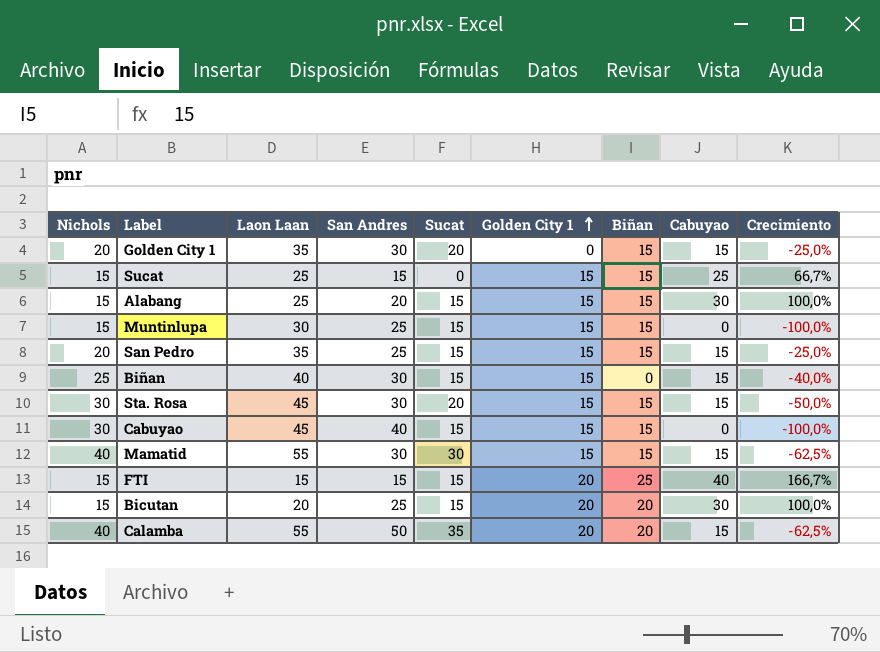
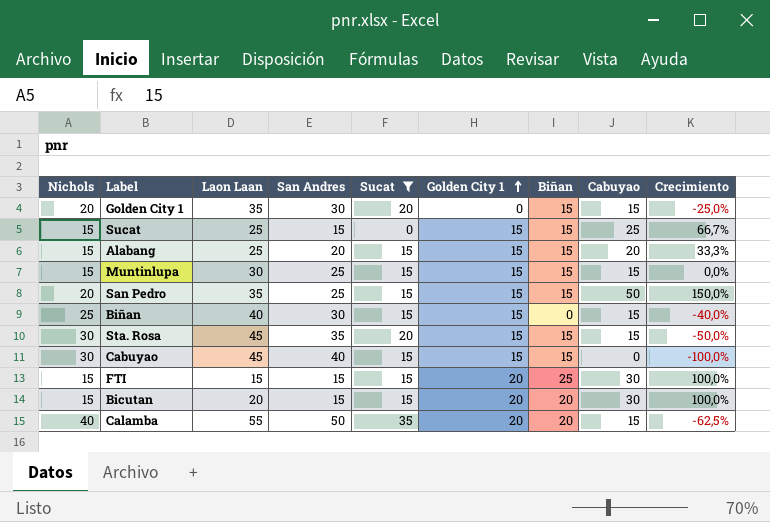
filter: none -> Sucat != 30
Alabang | Cabuyao: 30 -> 20
Alabang | Crecimiento: 100,0% -> 33,3%
Muntinlupa | Cabuyao: 0 -> 15
Muntinlupa | Crecimiento: -100,0% -> 0,0%
San Pedro | Cabuyao: 15 -> 50
San Pedro | Crecimiento: -25,0% -> 150,0%
Sta. Rosa | San Andres: 30 -> 35
FTI | Cabuyao: 40 -> 30
FTI | Crecimiento: 166,7% -> 100,0%
Bicutan | San Andres: 25 -> 15

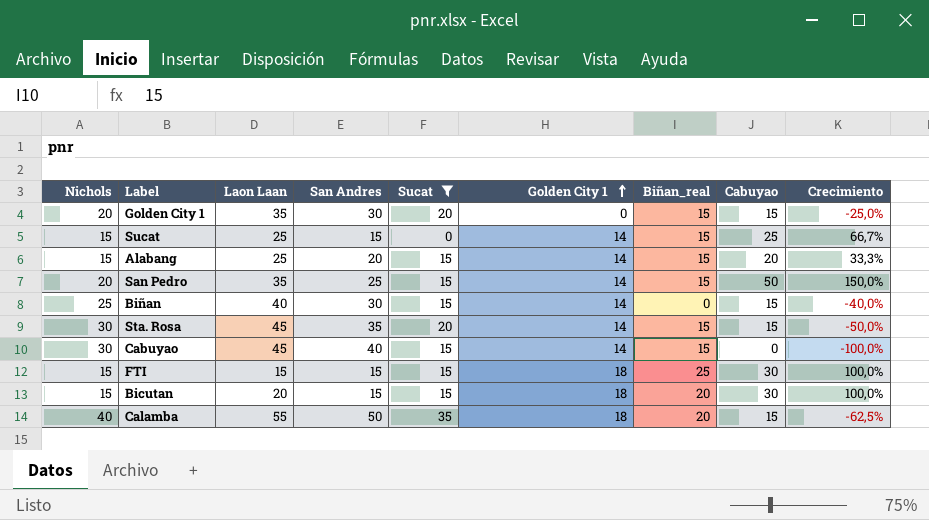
column name: Biñan -> Biñan_real
row Muntinlupa: 15 | 30 | 25 | 15 | 15 | 15 | 15 | 0,0% -> none
Sucat | Golden City 1: 15 -> 14
Alabang | Golden City 1: 15 -> 14
San Pedro | Golden City 1: 15 -> 14
Biñan | Golden City 1: 15 -> 14
Sta. Rosa | Golden City 1: 15 -> 14
Cabuyao | Golden City 1: 15 -> 14
FTI | Golden City 1: 20 -> 18
Bicutan | Golden City 1: 20 -> 18
Calamba | Golden City 1: 20 -> 18

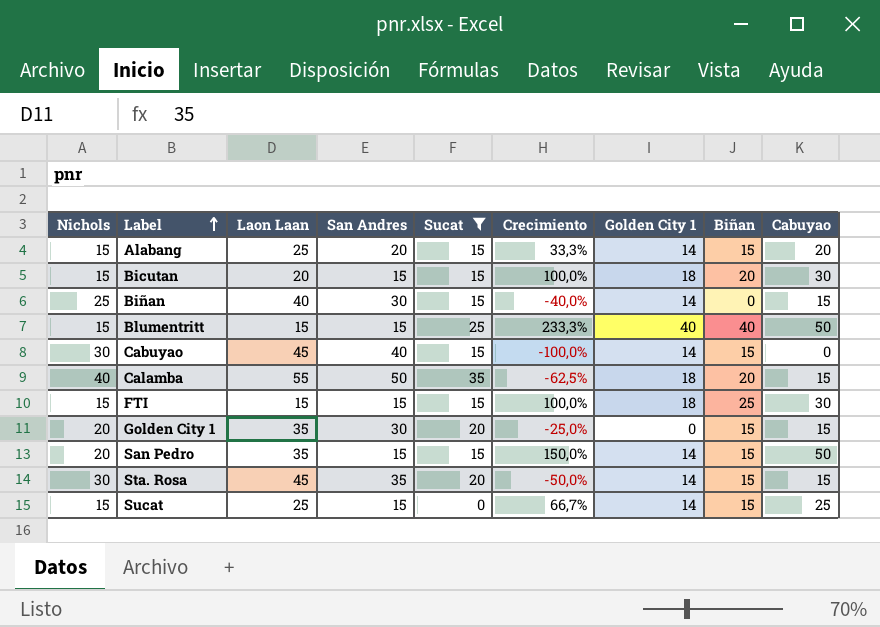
row order: Golden City 1 ascending -> Label ascending
column Crecimiento | position: 9 -> 6
column name: Biñan_real -> Biñan
row Blumentritt: none -> 15 | 15 | 15 | 25 | 233,3% | 40 | 40 | 50
San Pedro | San Andres: 25 -> 15

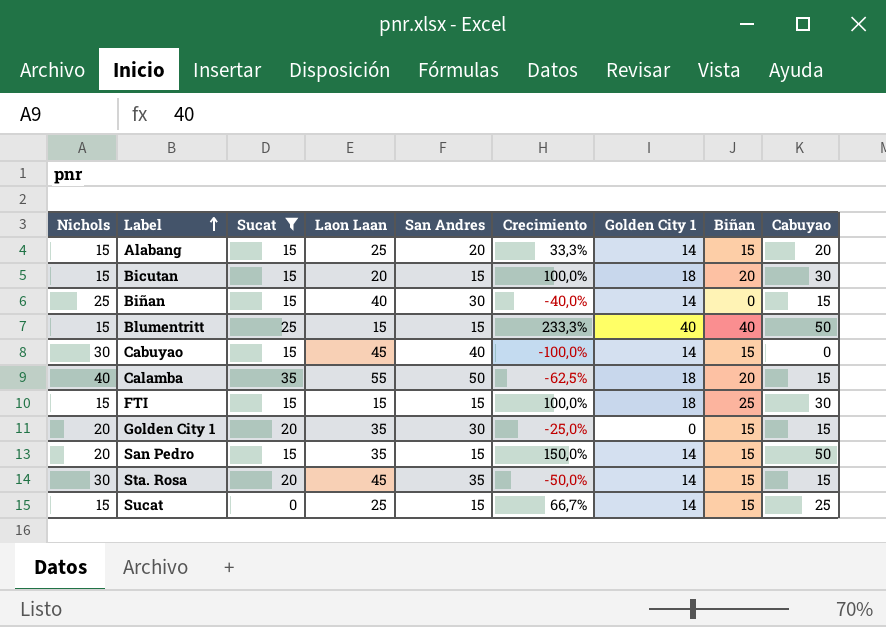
column Sucat | position: 5 -> 3

